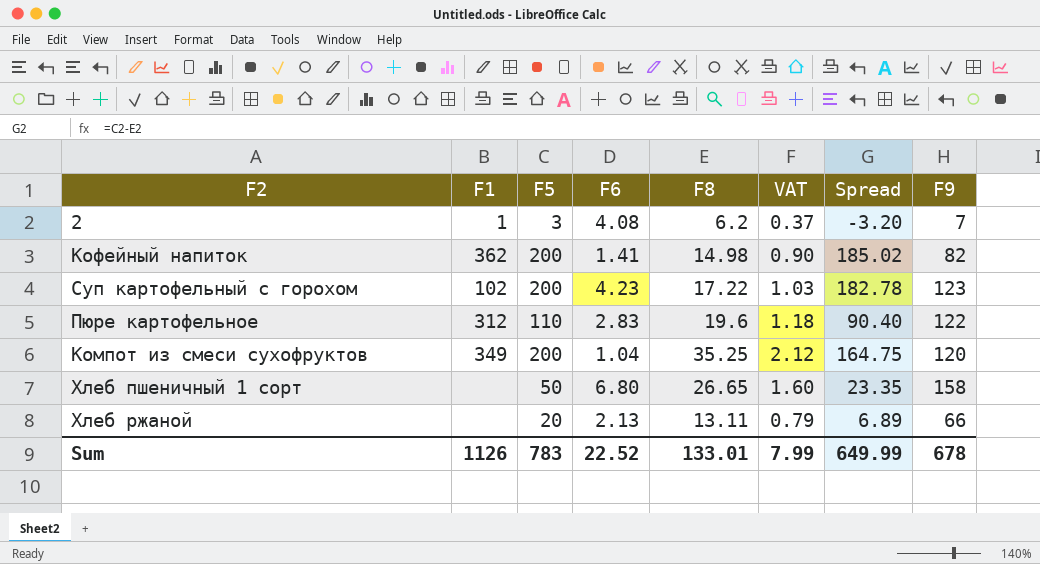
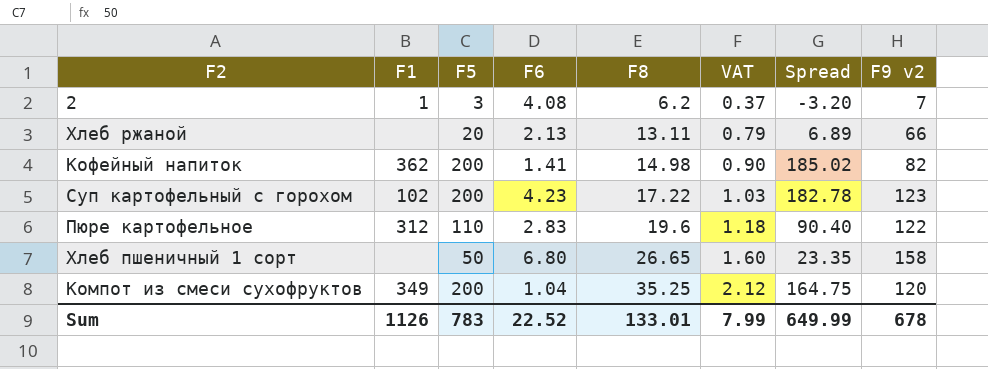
row order: none -> F8 ascending
column name: F9 -> F9 v2

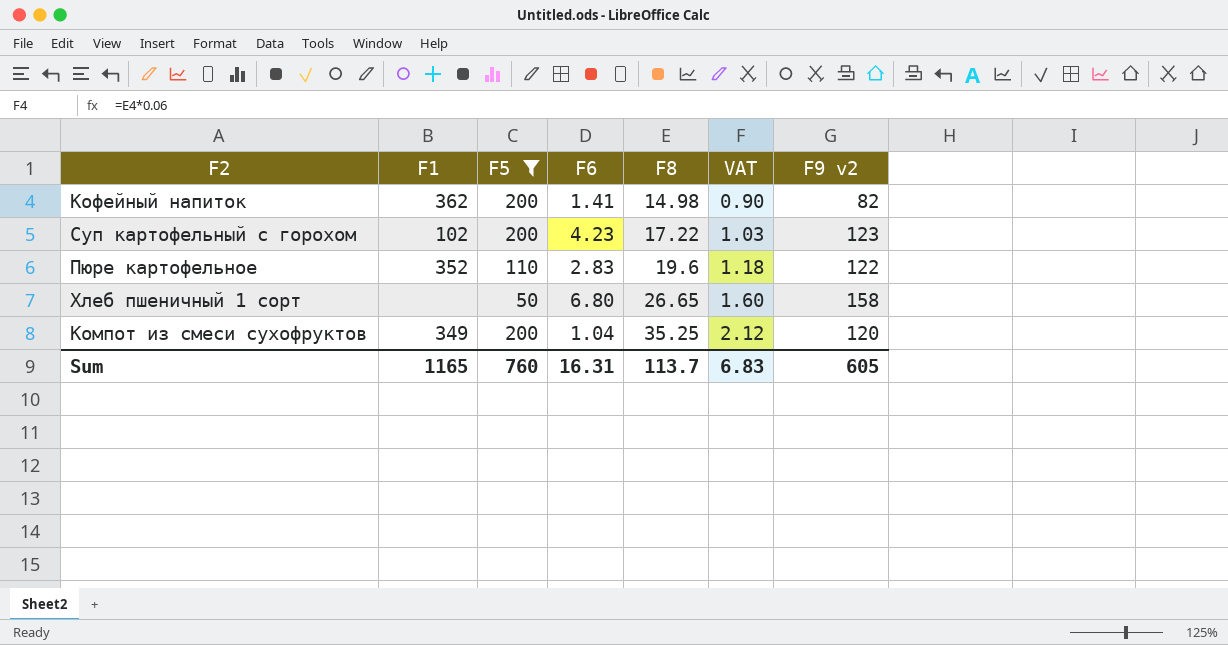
filter: none -> F5 >= 50
column Spread | formula: [F5] - [F8] -> none
Пюре картофельное | F1: 312 -> 352
Sum | F1: 1126 -> 1165
Sum | F5: 783 -> 760
Sum | F6: 22.52 -> 16.31
Sum | F8: 133.01 -> 113.7
Sum | VAT: 7.99 -> 6.83
Sum | F9 v2: 678 -> 605

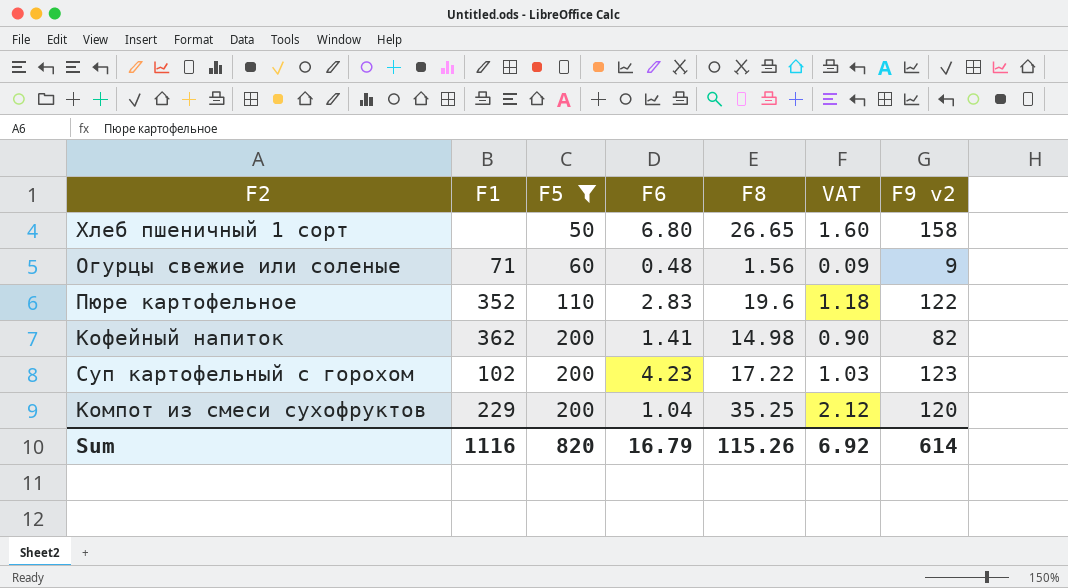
row order: F8 ascending -> F5 ascending
row Огурцы свежие или соленые: none -> 71 | 60 | 0.48 | 1.56 | 0.09 | 9
Компот из смеси сухофруктов | F1: 349 -> 229
Sum | F1: 1165 -> 1116
Sum | F5: 760 -> 820
Sum | F6: 16.31 -> 16.79
Sum | F8: 113.7 -> 115.26
Sum | VAT: 6.83 -> 6.92
Sum | F9 v2: 605 -> 614

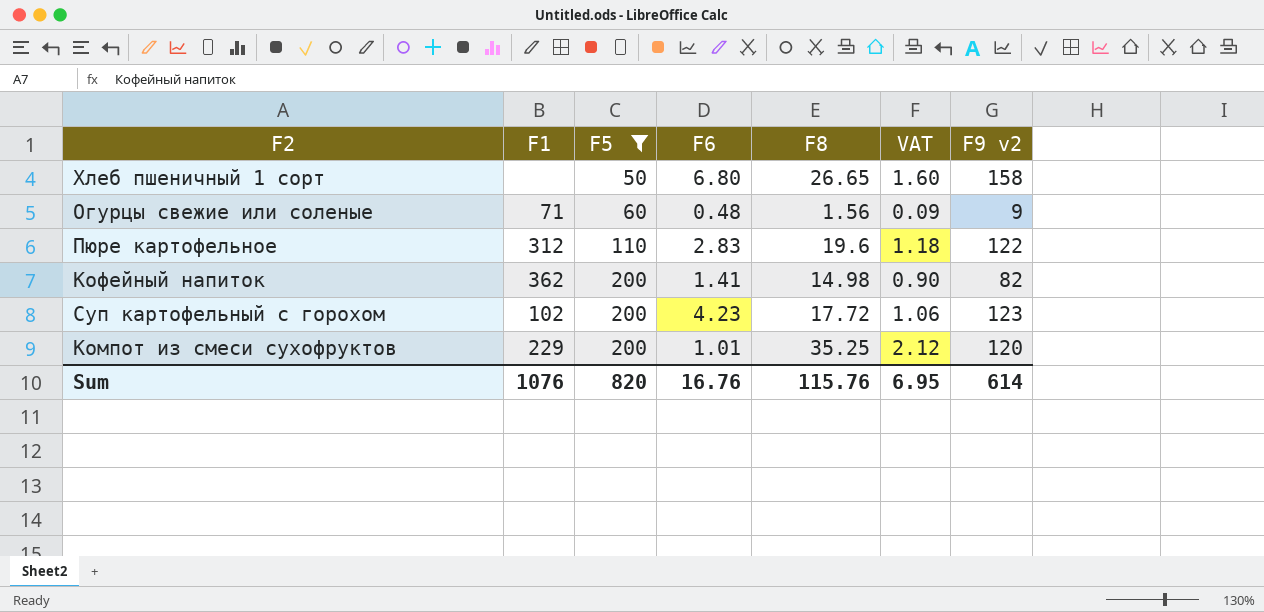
Пюре картофельное | F1: 352 -> 312
Суп картофельный с горохом | F8: 17.22 -> 17.72
Суп картофельный с горохом | VAT: 1.03 -> 1.06
Компот из смеси сухофруктов | F6: 1.04 -> 1.01
Sum | F1: 1116 -> 1076
Sum | F6: 16.79 -> 16.76
Sum | F8: 115.26 -> 115.76
Sum | VAT: 6.92 -> 6.95

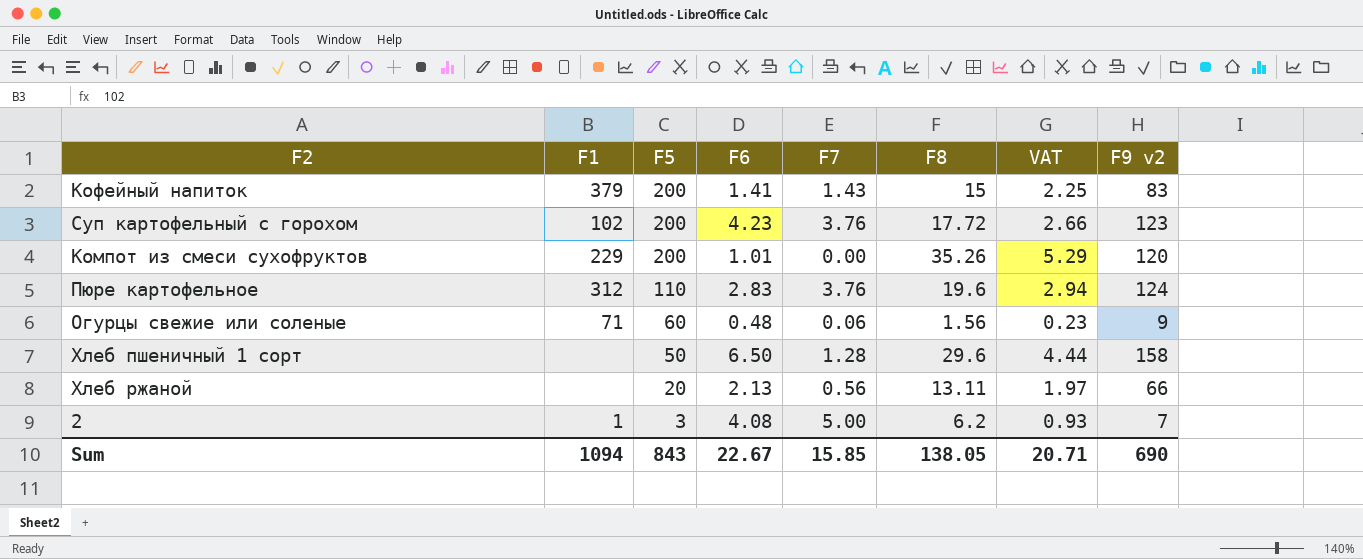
filter: F5 >= 50 -> none
row order: F5 ascending -> F5 descending
column F7 | position: none -> 5
column VAT | formula: [F8] * 0.06 -> [F8] * 0.15
Кофейный напиток | F1: 362 -> 379
Кофейный напиток | F8: 14.98 -> 15
Кофейный напиток | F9 v2: 82 -> 83
Компот из смеси сухофруктов | F8: 35.25 -> 35.26
Пюре картофельное | F9 v2: 122 -> 124
Хлеб пшеничный 1 сорт | F6: 6.80 -> 6.50
Хлеб пшеничный 1 сорт | F8: 26.65 -> 29.6
Sum | F1: 1076 -> 1094
Sum | F5: 820 -> 843
Sum | F6: 16.76 -> 22.67
Sum | F8: 115.76 -> 138.05
Sum | VAT: 6.95 -> 20.71
Sum | F9 v2: 614 -> 690

